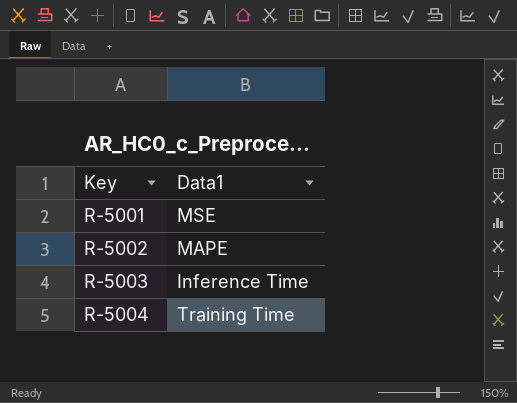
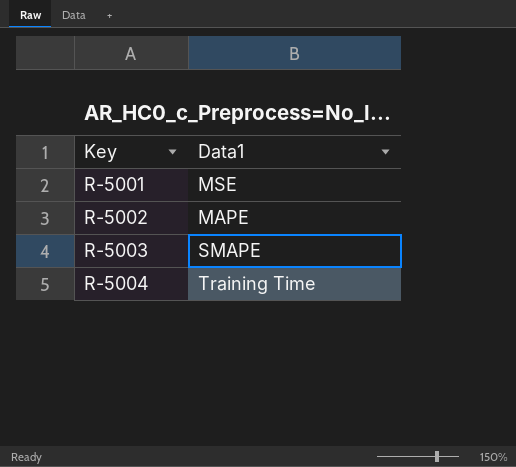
R-5003 | Data1: Inference Time -> SMAPE

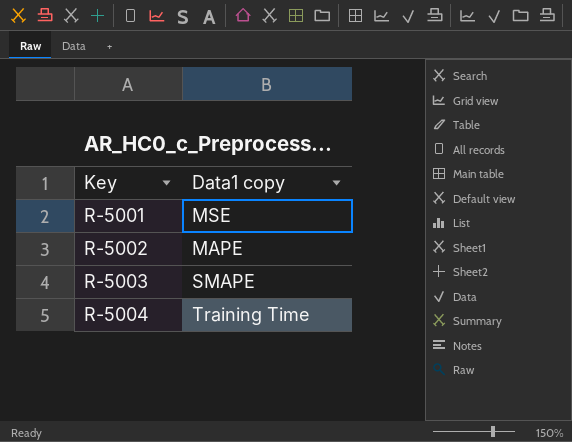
column name: Data1 -> Data1 copy

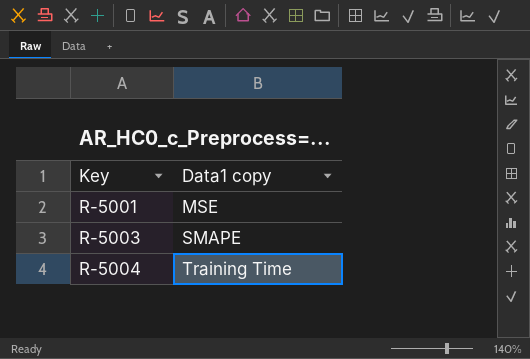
row R-5002: MAPE -> none

